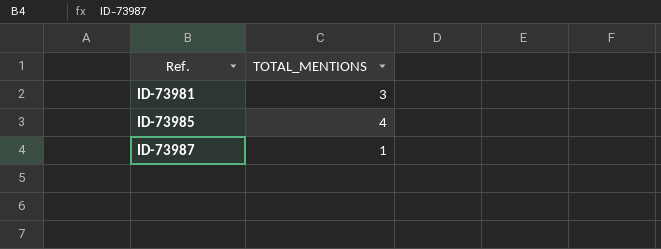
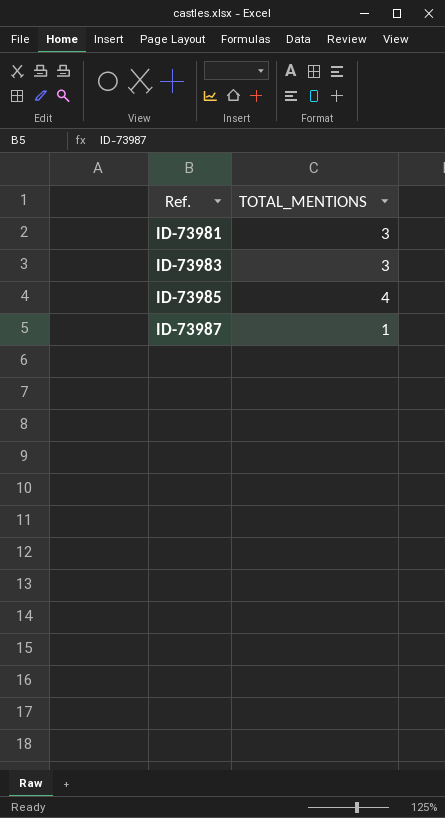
row ID-73983: none -> 3

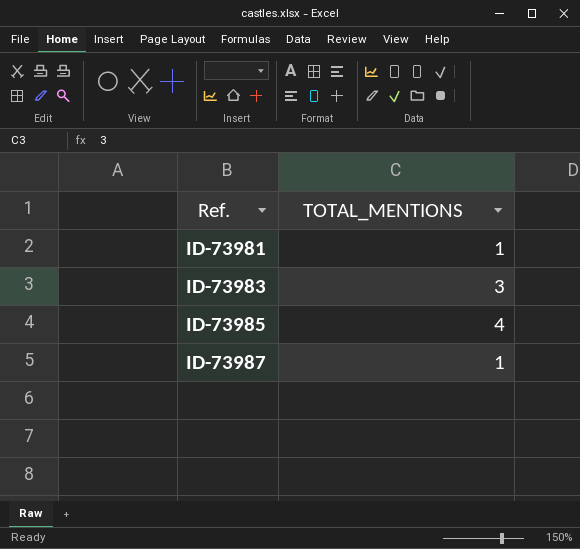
ID-73981 | TOTAL_MENTIONS: 3 -> 1

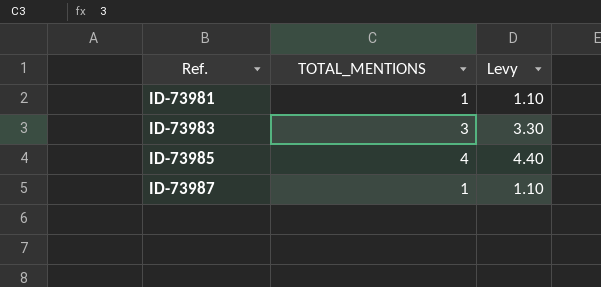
column Levy | formula: none -> [TOTAL_MENTIONS] * 1.1

